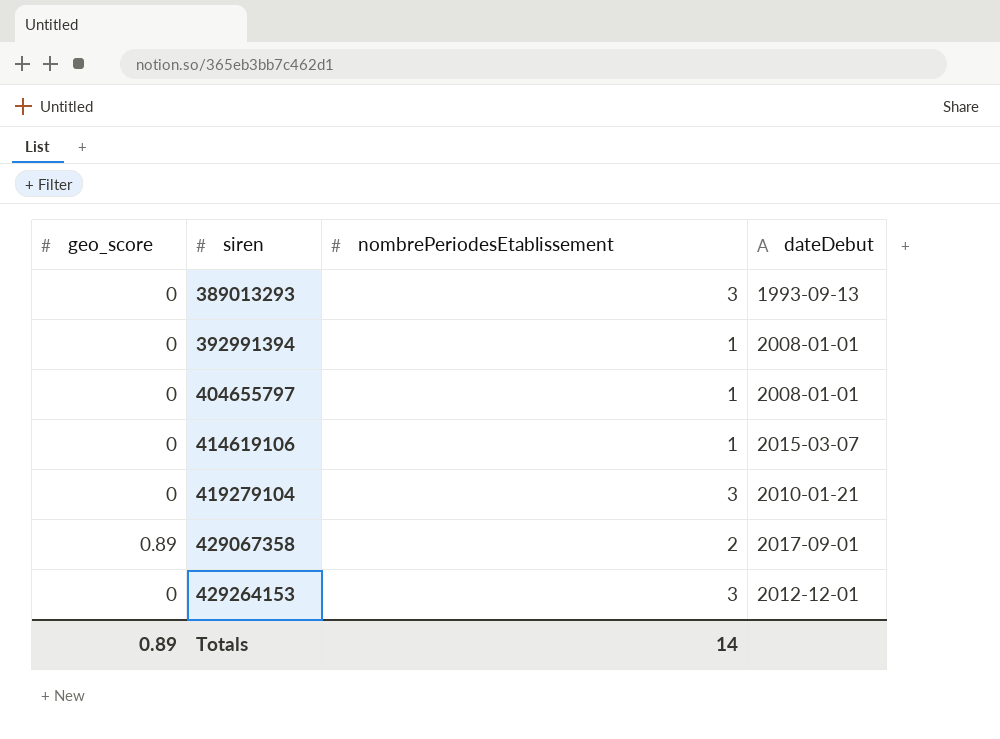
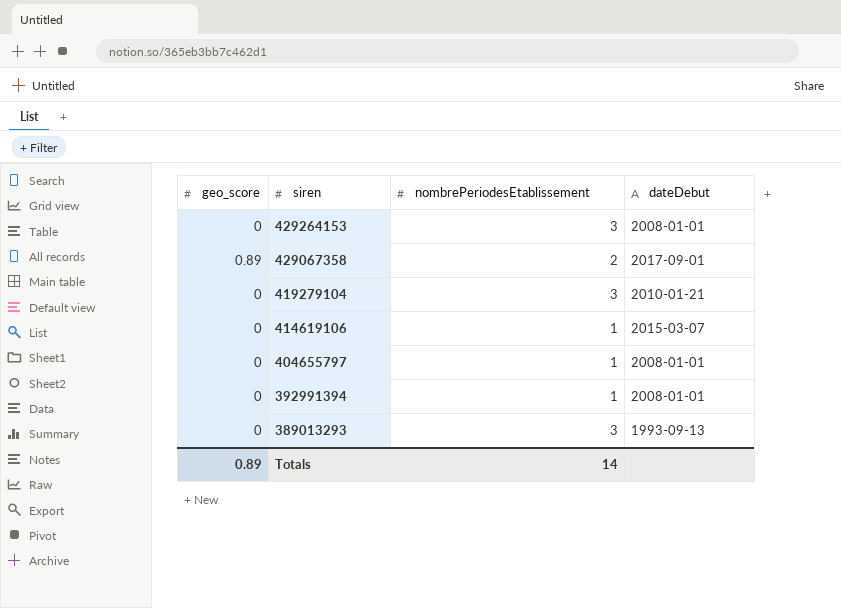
row order: siren ascending -> siren descending
429264153 | dateDebut: 2012-12-01 -> 2008-01-01

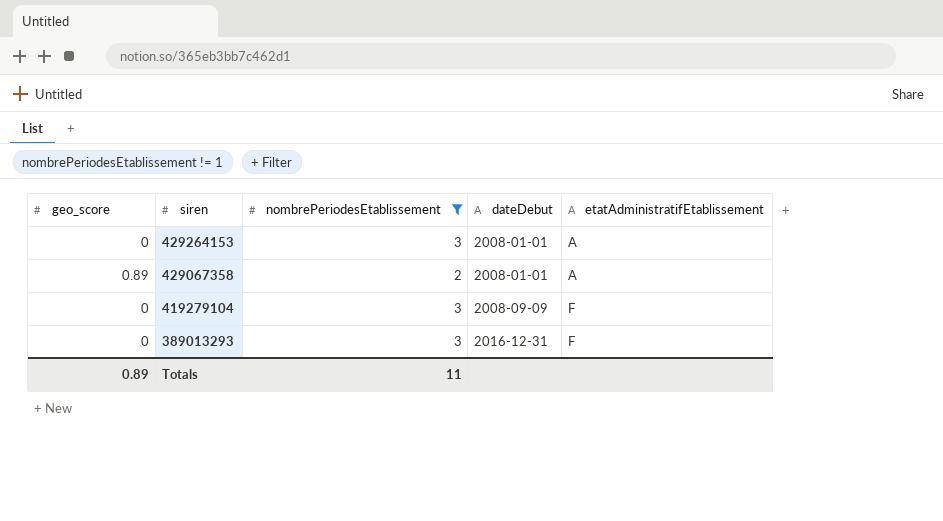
filter: none -> nombrePeriodesEtablissement != 1
column etatAdministratifEtablissement | position: none -> 5
429067358 | dateDebut: 2017-09-01 -> 2008-01-01
419279104 | dateDebut: 2010-01-21 -> 2008-09-09
389013293 | dateDebut: 1993-09-13 -> 2016-12-31
Totals | nombrePeriodesEtablissement: 14 -> 11

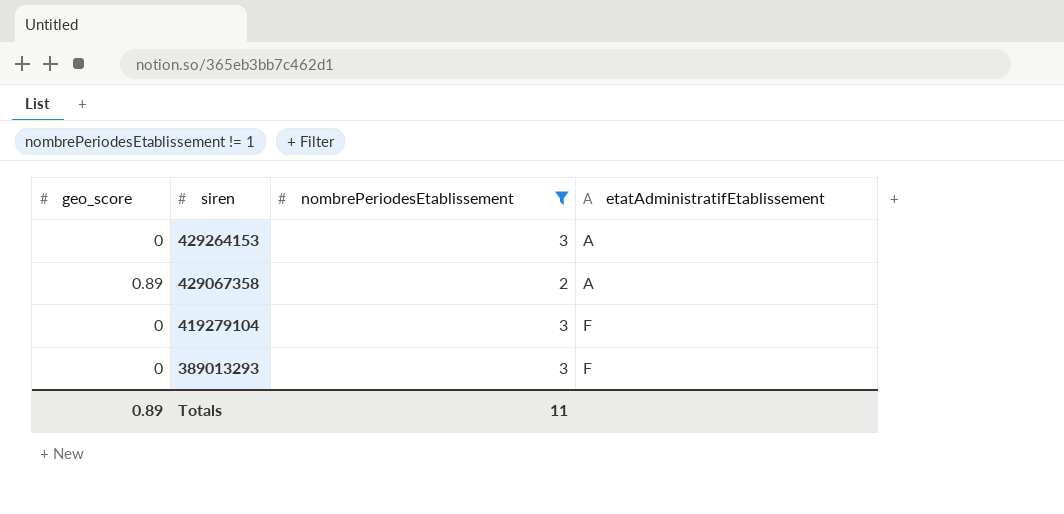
column dateDebut | position: 4 -> none

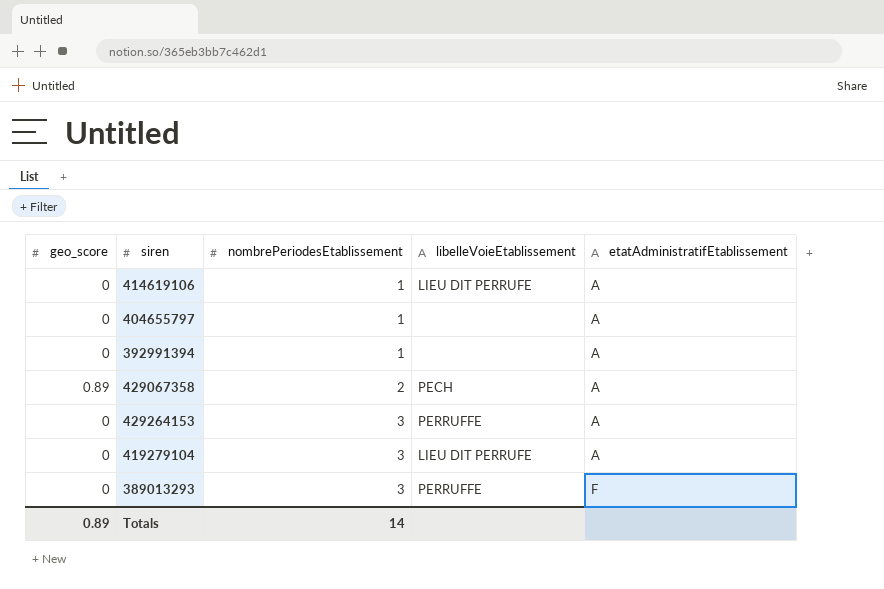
filter: nombrePeriodesEtablissement != 1 -> none
row order: siren descending -> nombrePeriodesEtablissement ascending
column libelleVoieEtablissement | position: none -> 4
419279104 | etatAdministratifEtablissement: F -> A
Totals | nombrePeriodesEtablissement: 11 -> 14

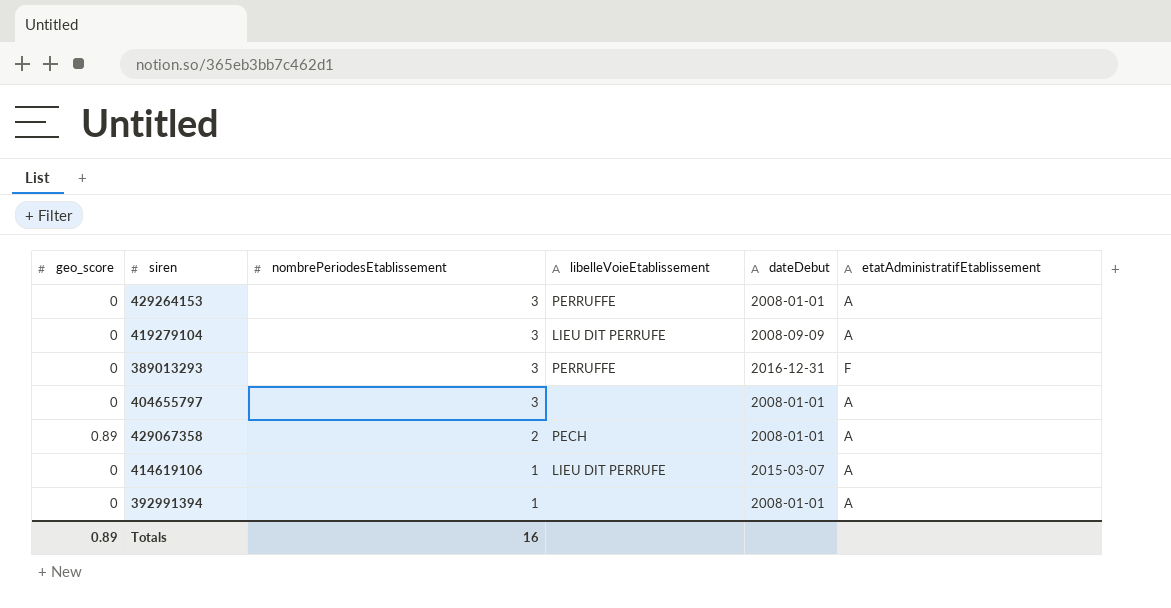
row order: nombrePeriodesEtablissement ascending -> nombrePeriodesEtablissement descending
column dateDebut | position: none -> 5
404655797 | nombrePeriodesEtablissement: 1 -> 3
Totals | nombrePeriodesEtablissement: 14 -> 16

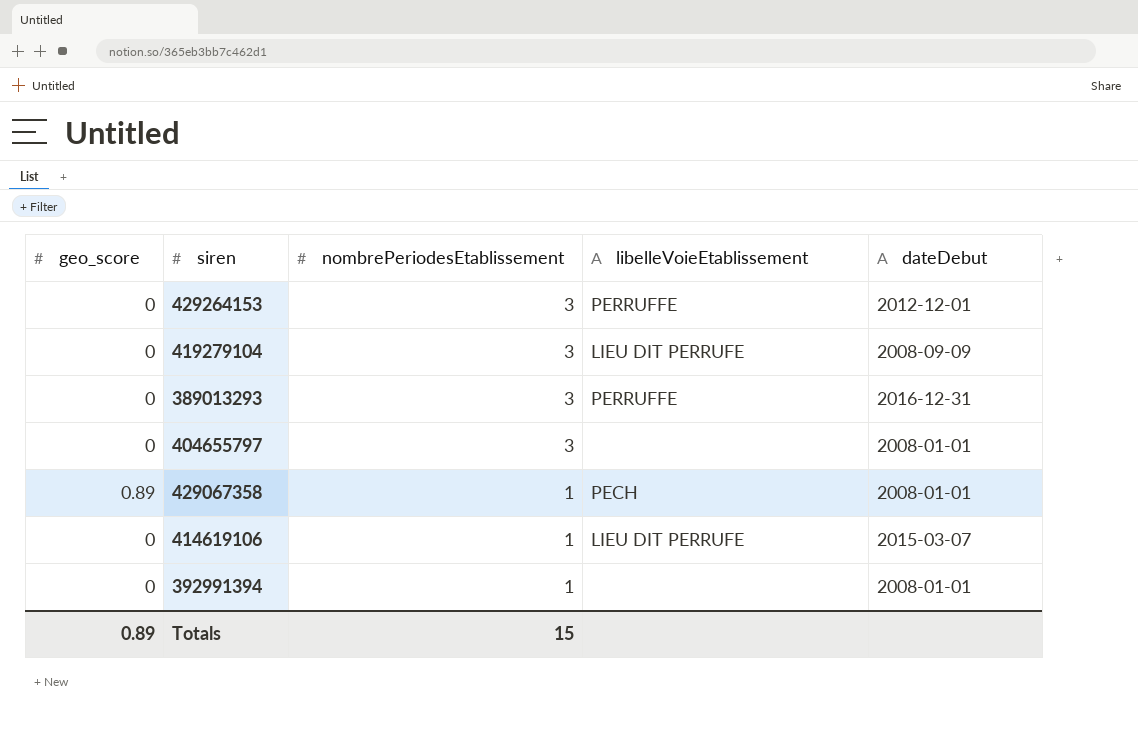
column etatAdministratifEtablissement | position: 6 -> none
429264153 | dateDebut: 2008-01-01 -> 2012-12-01
429067358 | nombrePeriodesEtablissement: 2 -> 1
Totals | nombrePeriodesEtablissement: 16 -> 15

